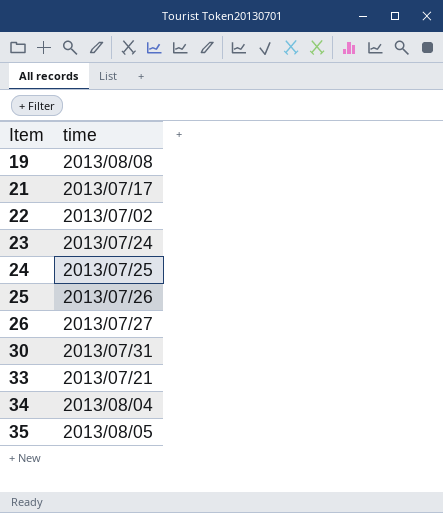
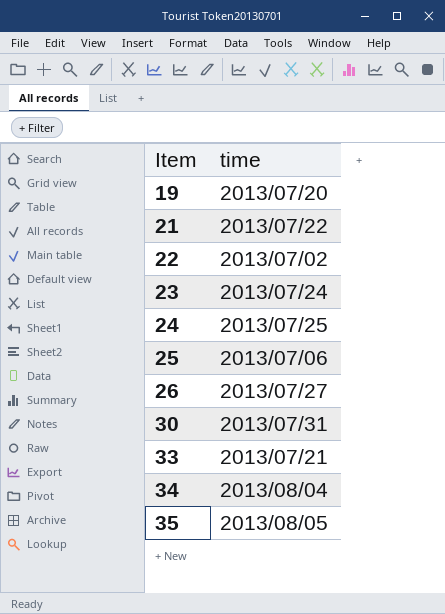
19 | time: 2013/08/08 -> 2013/07/20
21 | time: 2013/07/17 -> 2013/07/22
25 | time: 2013/07/26 -> 2013/07/06

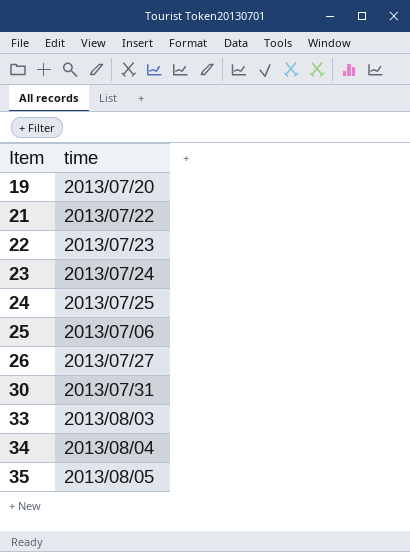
22 | time: 2013/07/02 -> 2013/07/23
33 | time: 2013/07/21 -> 2013/08/03

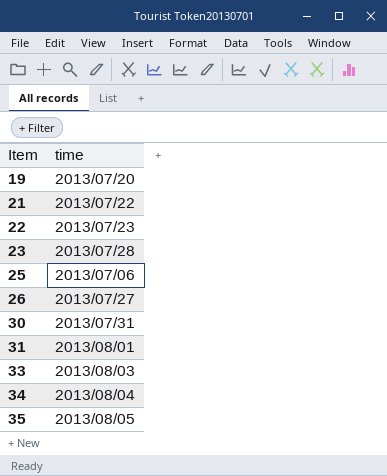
row 24: 2013/07/25 -> none
23 | time: 2013/07/24 -> 2013/07/28
row 31: none -> 2013/08/01

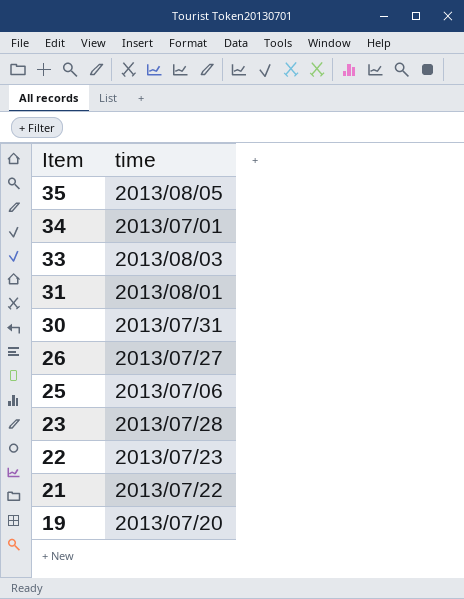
row order: Item ascending -> Item descending
34 | time: 2013/08/04 -> 2013/07/01

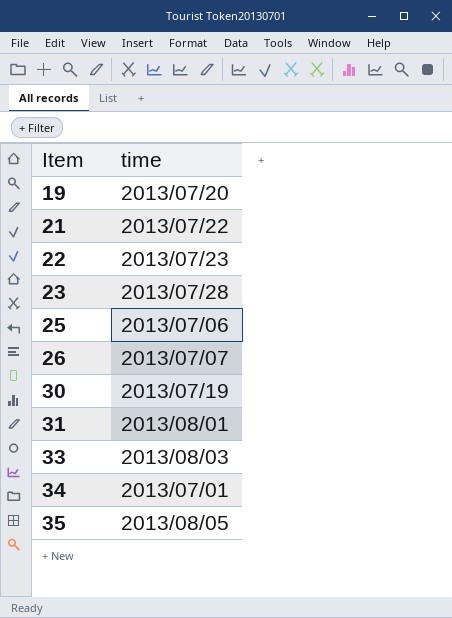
row order: Item descending -> Item ascending
26 | time: 2013/07/27 -> 2013/07/07
30 | time: 2013/07/31 -> 2013/07/19

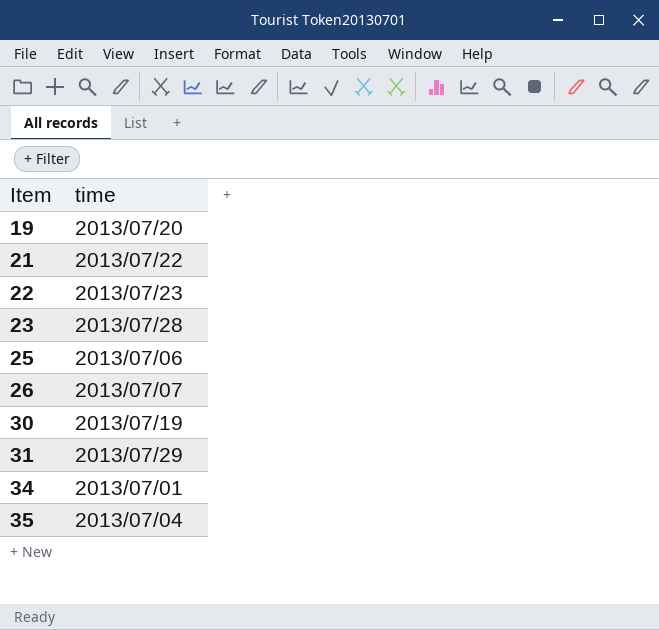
row 33: 2013/08/03 -> none
31 | time: 2013/08/01 -> 2013/07/29
35 | time: 2013/08/05 -> 2013/07/04

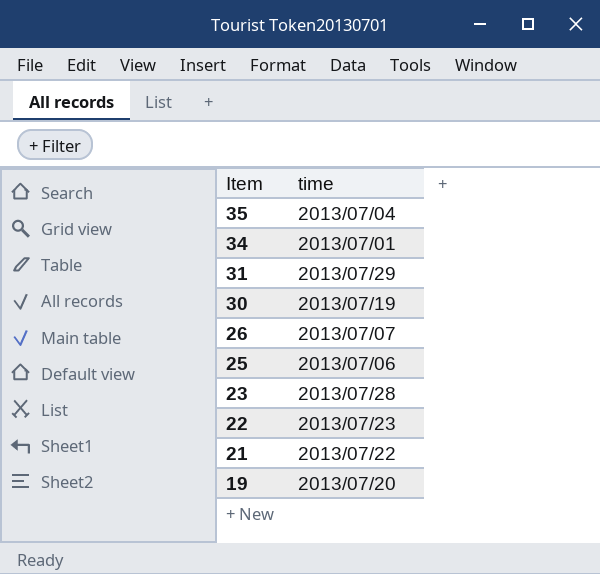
row order: Item ascending -> Item descending

